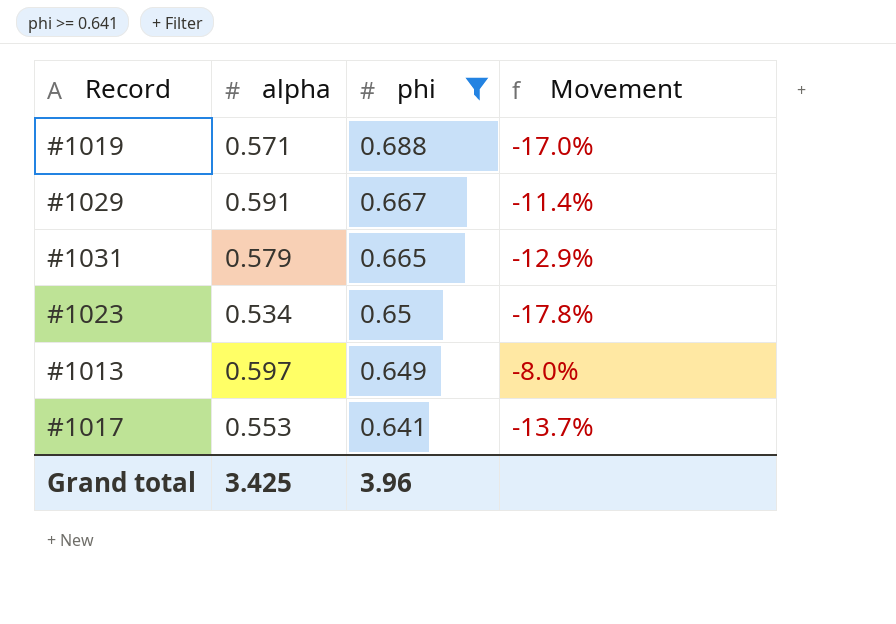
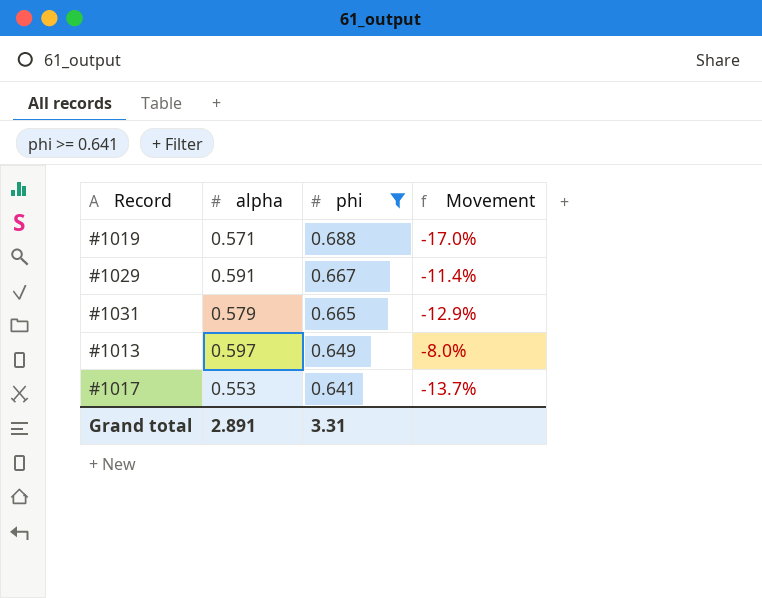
row #1023: 0.534 | 0.65 | -17.8% -> none
Grand total | alpha: 3.425 -> 2.891
Grand total | phi: 3.96 -> 3.31

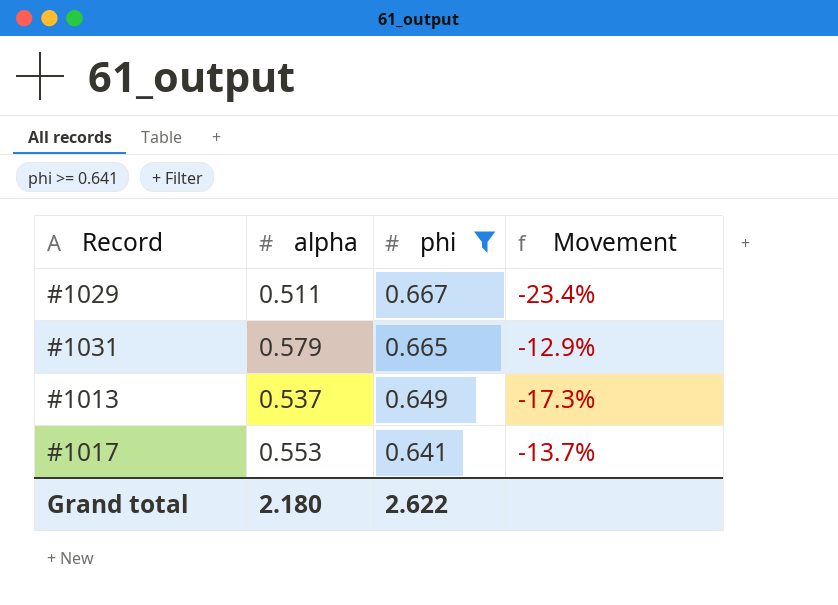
row #1019: 0.571 | 0.688 | -17.0% -> none
#1029 | alpha: 0.591 -> 0.511
#1029 | Movement: -11.4% -> -23.4%
#1013 | alpha: 0.597 -> 0.537
#1013 | Movement: -8.0% -> -17.3%
Grand total | alpha: 2.891 -> 2.180
Grand total | phi: 3.31 -> 2.622

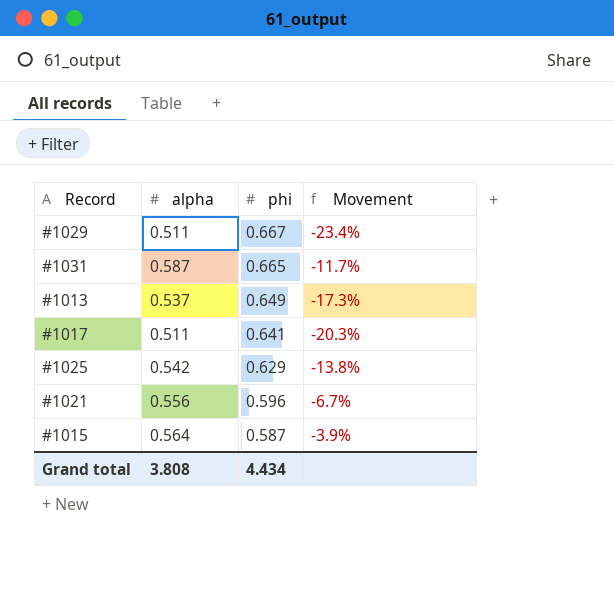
filter: phi >= 0.641 -> none
#1031 | alpha: 0.579 -> 0.587
#1031 | Movement: -12.9% -> -11.7%
#1017 | alpha: 0.553 -> 0.511
#1017 | Movement: -13.7% -> -20.3%
Grand total | alpha: 2.180 -> 3.808
Grand total | phi: 2.622 -> 4.434

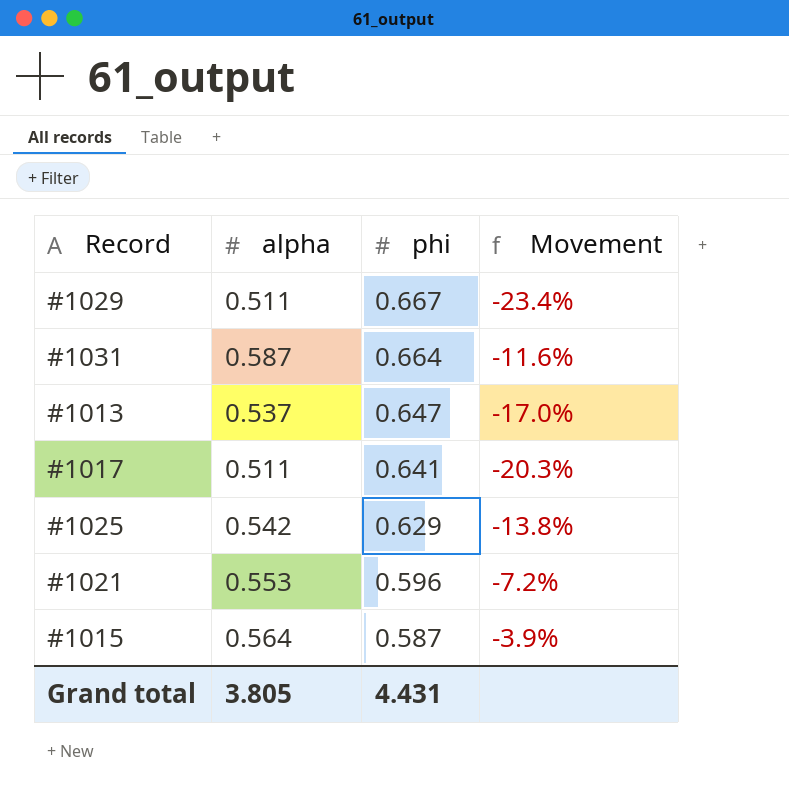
#1031 | phi: 0.665 -> 0.664
#1031 | Movement: -11.7% -> -11.6%
#1013 | phi: 0.649 -> 0.647
#1013 | Movement: -17.3% -> -17.0%
#1021 | alpha: 0.556 -> 0.553
#1021 | Movement: -6.7% -> -7.2%
Grand total | alpha: 3.808 -> 3.805
Grand total | phi: 4.434 -> 4.431

